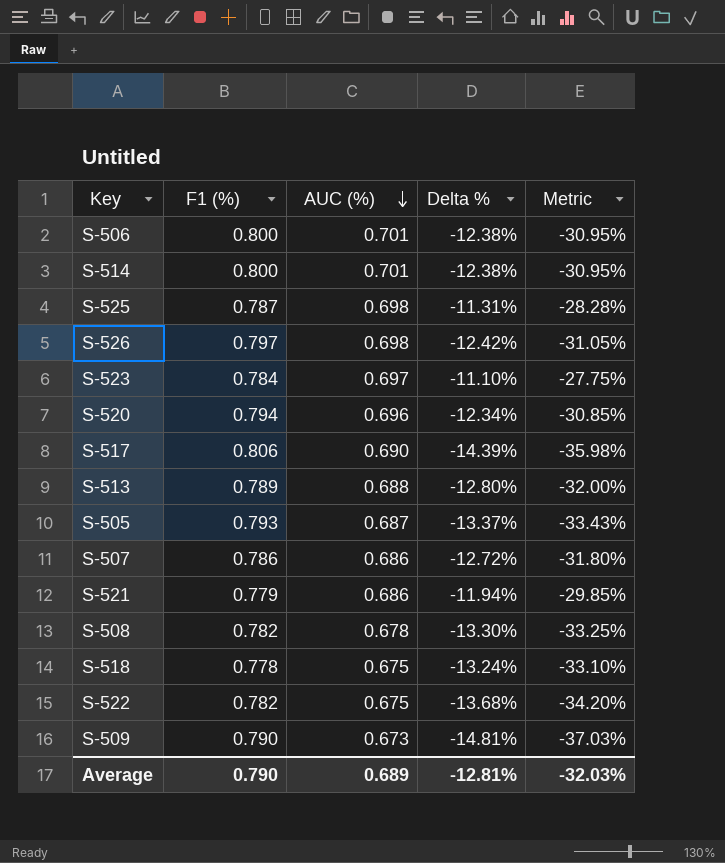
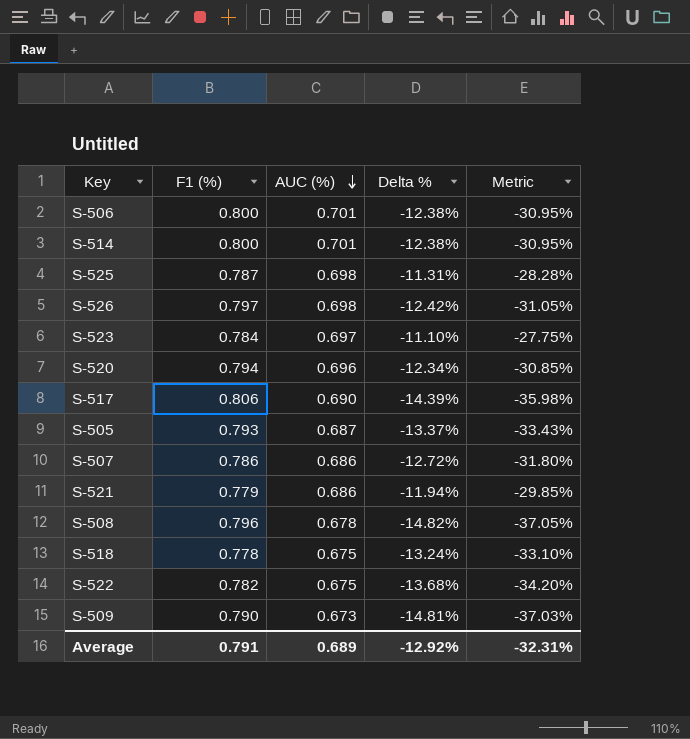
row S-513: 0.789 | 0.688 | -12.80% | -32.00% -> none
S-508 | F1 (%): 0.782 -> 0.796
S-508 | Delta %: -13.30% -> -14.82%
S-508 | Metric: -33.25% -> -37.05%
Average | F1 (%): 0.790 -> 0.791
Average | Delta %: -12.81% -> -12.92%
Average | Metric: -32.03% -> -32.31%

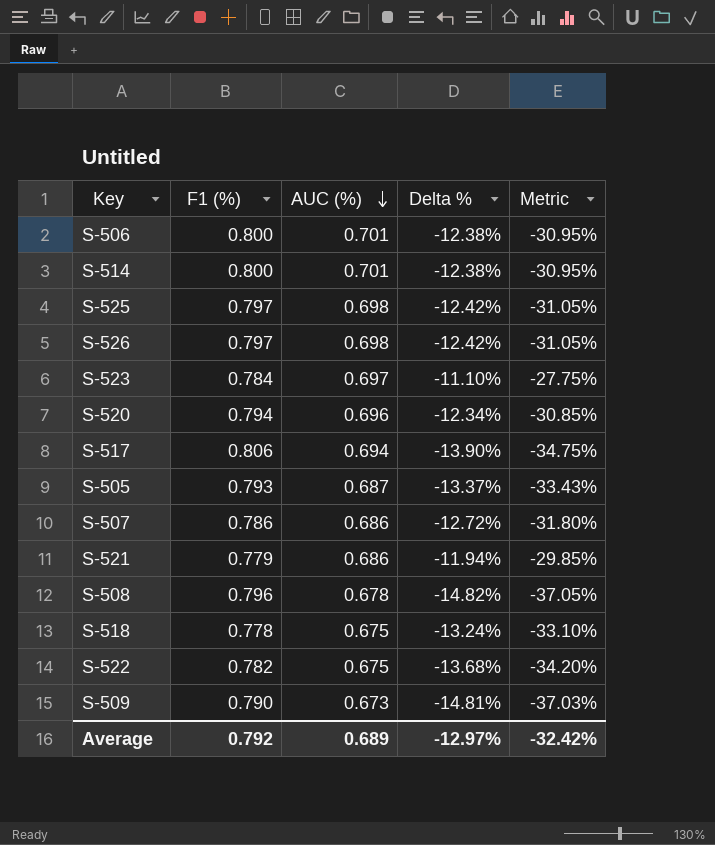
S-525 | F1 (%): 0.787 -> 0.797
S-525 | Delta %: -11.31% -> -12.42%
S-525 | Metric: -28.28% -> -31.05%
S-517 | AUC (%): 0.690 -> 0.694
S-517 | Delta %: -14.39% -> -13.90%
S-517 | Metric: -35.98% -> -34.75%
Average | F1 (%): 0.791 -> 0.792
Average | Delta %: -12.92% -> -12.97%
Average | Metric: -32.31% -> -32.42%

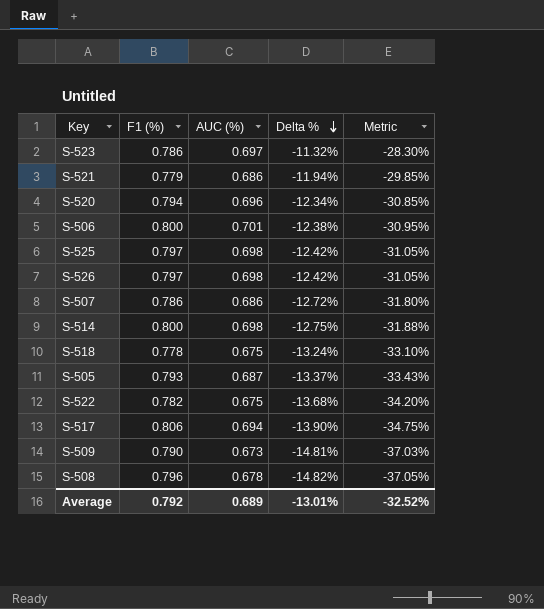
row order: AUC (%) descending -> Delta % descending
S-523 | F1 (%): 0.784 -> 0.786
S-523 | Delta %: -11.10% -> -11.32%
S-523 | Metric: -27.75% -> -28.30%
S-514 | AUC (%): 0.701 -> 0.698
S-514 | Delta %: -12.38% -> -12.75%
S-514 | Metric: -30.95% -> -31.88%
Average | Delta %: -12.97% -> -13.01%
Average | Metric: -32.42% -> -32.52%

